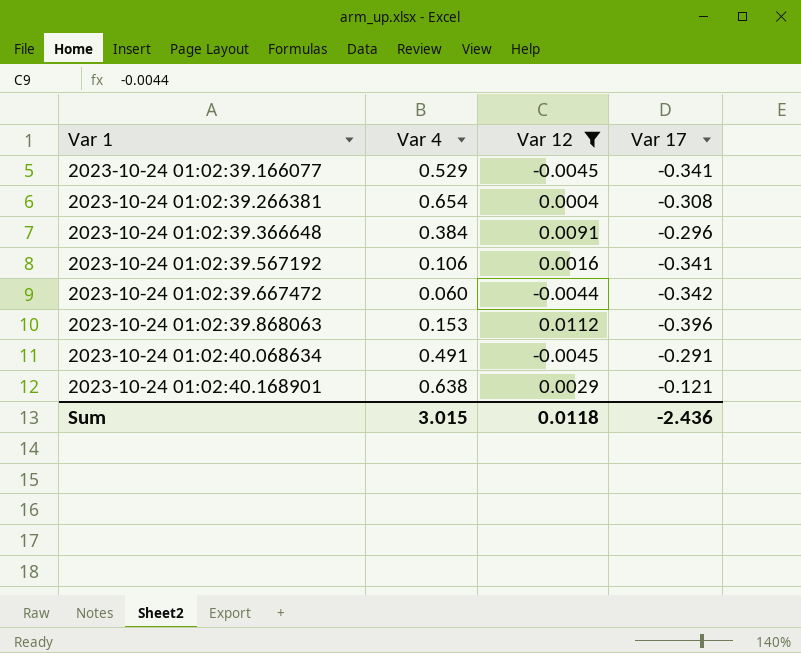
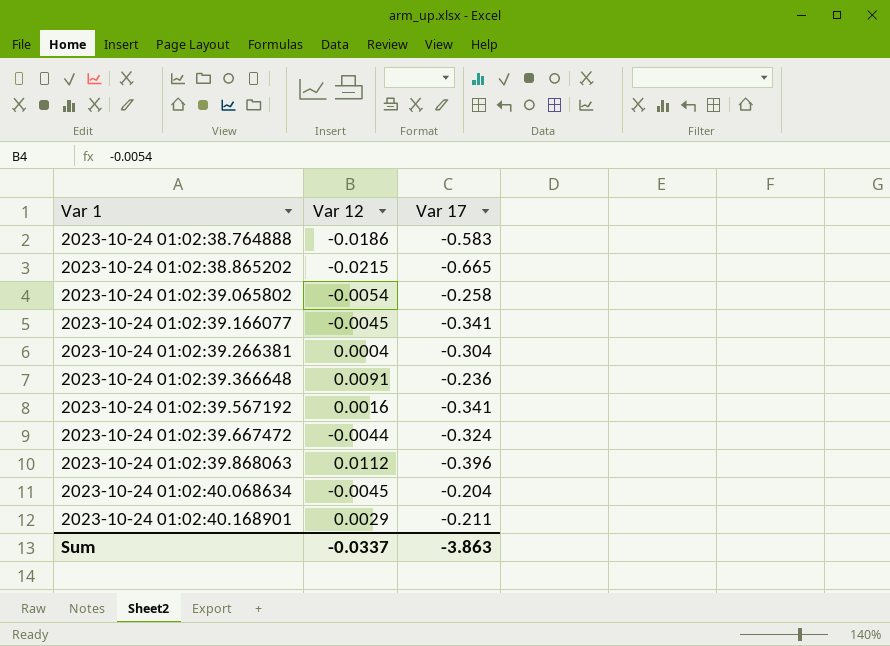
filter: Var 12 >= -0.0045 -> none
column Var 4 | position: 2 -> none
2023-10-24 01:02:39.266381 | Var 17: -0.308 -> -0.304
2023-10-24 01:02:39.366648 | Var 17: -0.296 -> -0.236
2023-10-24 01:02:39.667472 | Var 17: -0.342 -> -0.324
2023-10-24 01:02:40.068634 | Var 17: -0.291 -> -0.204
2023-10-24 01:02:40.168901 | Var 17: -0.121 -> -0.211
Sum | Var 12: 0.0118 -> -0.0337
Sum | Var 17: -2.436 -> -3.863

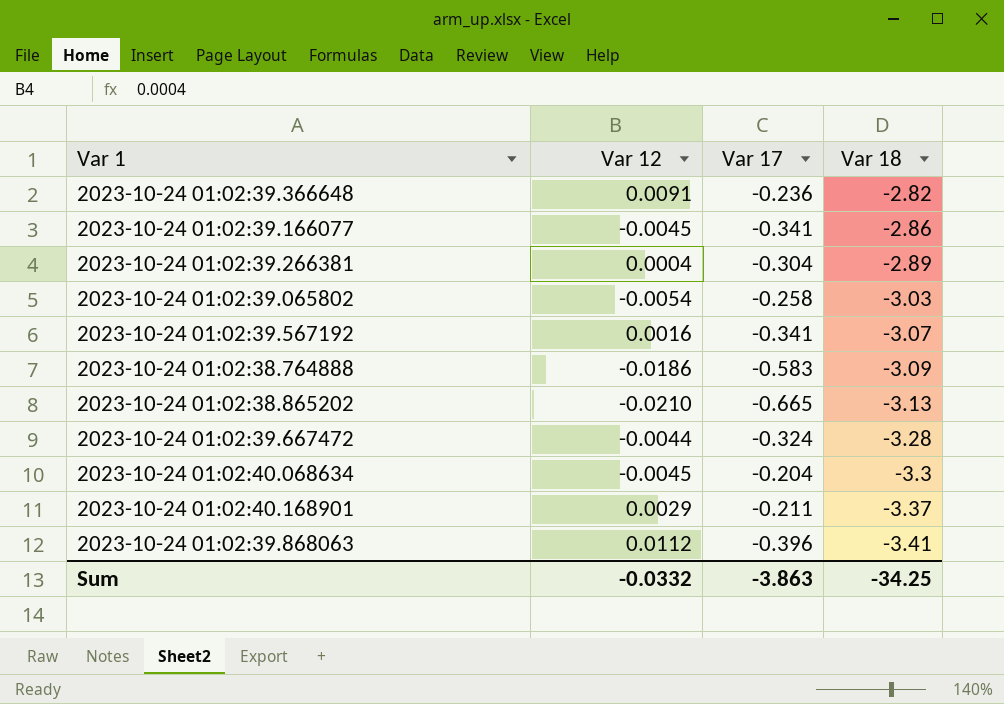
row order: Var 1 ascending -> Var 18 descending
column Var 18 | position: none -> 4
2023-10-24 01:02:38.865202 | Var 12: -0.0215 -> -0.0210
Sum | Var 12: -0.0337 -> -0.0332

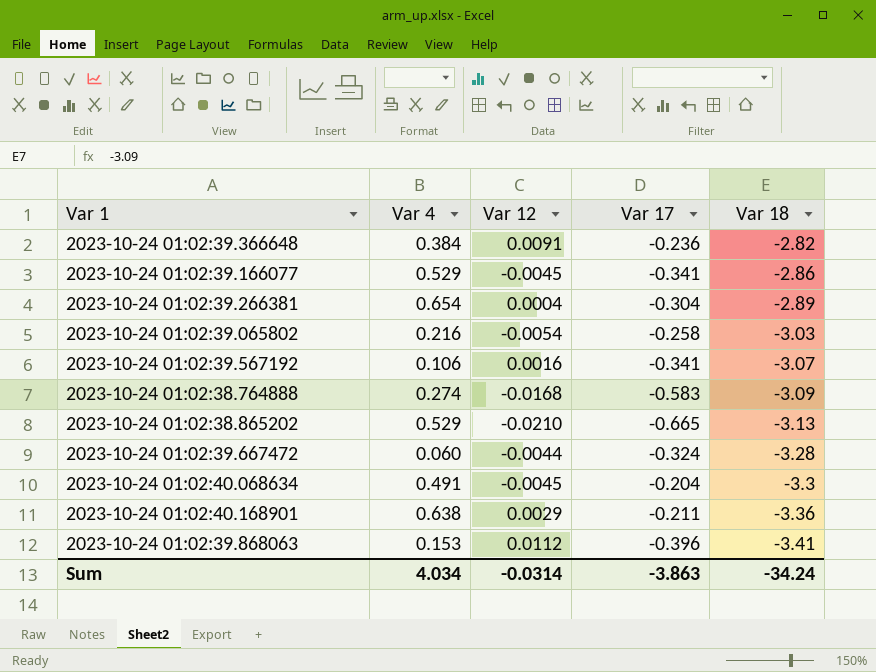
column Var 4 | position: none -> 2
2023-10-24 01:02:38.764888 | Var 12: -0.0186 -> -0.0168
2023-10-24 01:02:40.168901 | Var 18: -3.37 -> -3.36
Sum | Var 12: -0.0332 -> -0.0314
Sum | Var 18: -34.25 -> -34.24

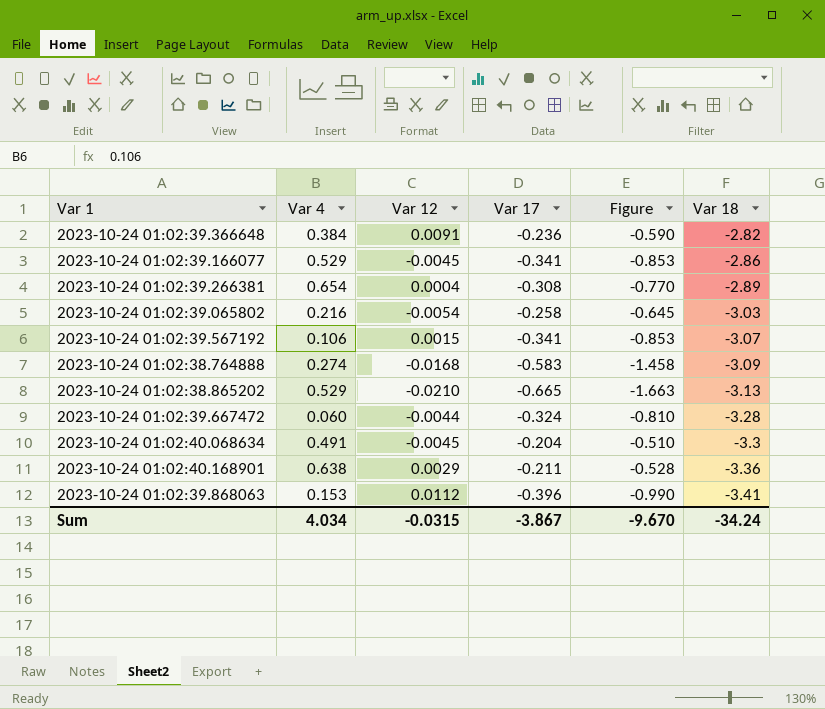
column Figure | formula: none -> [Var 17] * 2.5
2023-10-24 01:02:39.266381 | Var 17: -0.304 -> -0.308
2023-10-24 01:02:39.567192 | Var 12: 0.0016 -> 0.0015
Sum | Var 12: -0.0314 -> -0.0315
Sum | Var 17: -3.863 -> -3.867

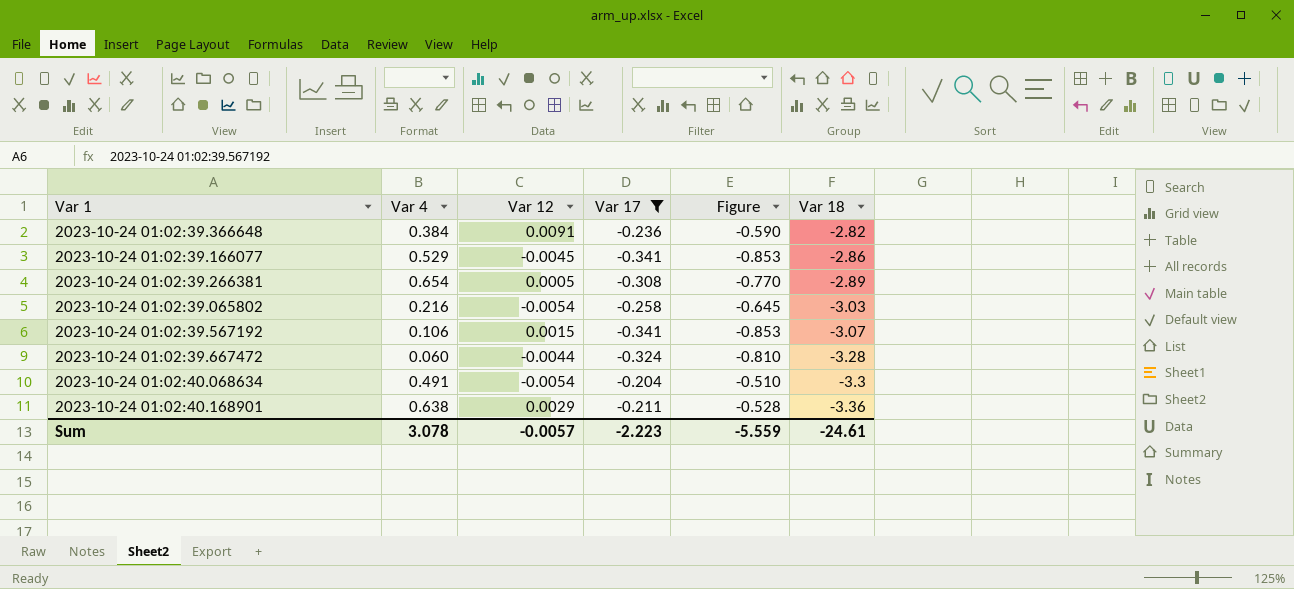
filter: none -> Var 17 >= -0.341
2023-10-24 01:02:39.266381 | Var 12: 0.0004 -> 0.0005
2023-10-24 01:02:40.068634 | Var 12: -0.0045 -> -0.0054
Sum | Var 4: 4.034 -> 3.078
Sum | Var 12: -0.0315 -> -0.0057
Sum | Var 17: -3.867 -> -2.223
Sum | Figure: -9.670 -> -5.559
Sum | Var 18: -34.24 -> -24.61

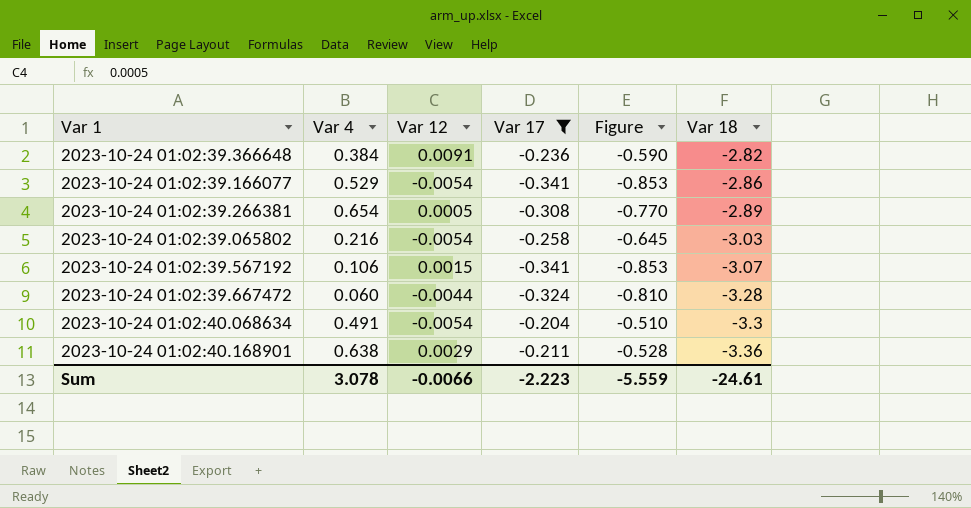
2023-10-24 01:02:39.166077 | Var 12: -0.0045 -> -0.0054
Sum | Var 12: -0.0057 -> -0.0066

